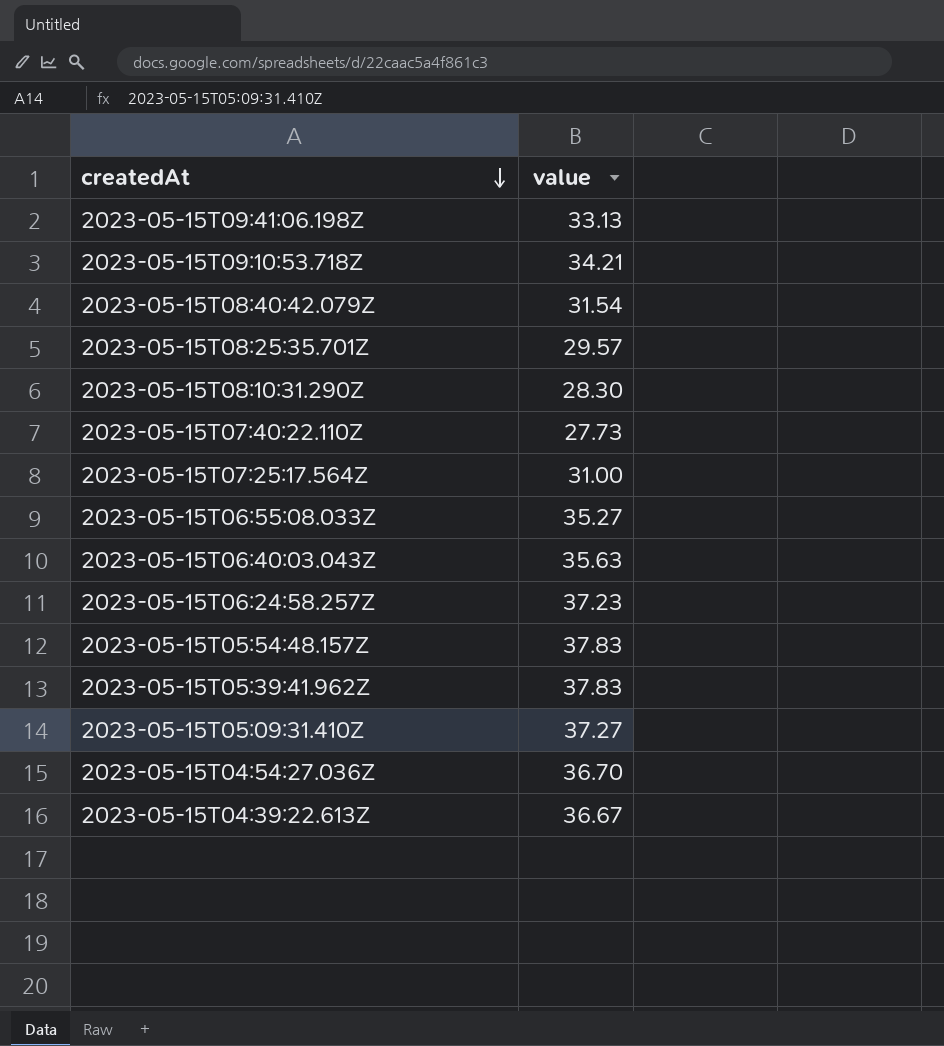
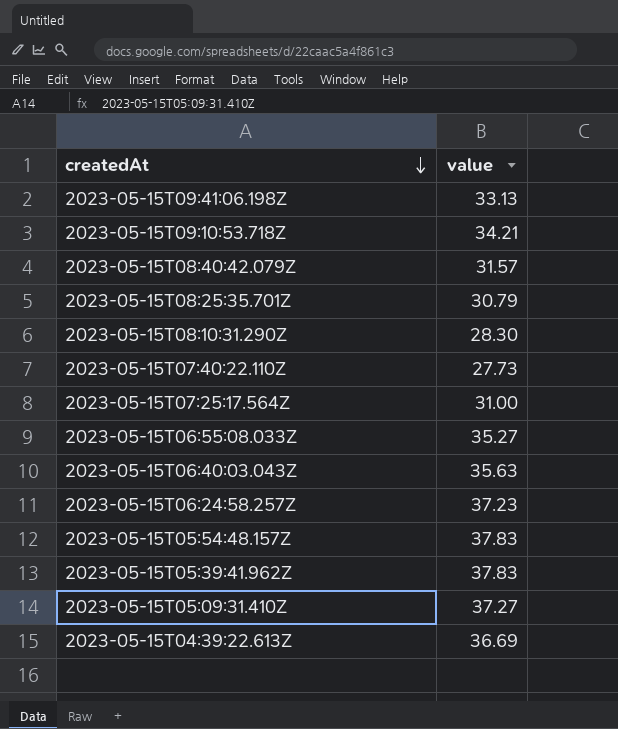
row 2023-05-15T04:54:27.036Z: 36.70 -> none
2023-05-15T08:40:42.079Z | value: 31.54 -> 31.57
2023-05-15T08:25:35.701Z | value: 29.57 -> 30.79
2023-05-15T04:39:22.613Z | value: 36.67 -> 36.69

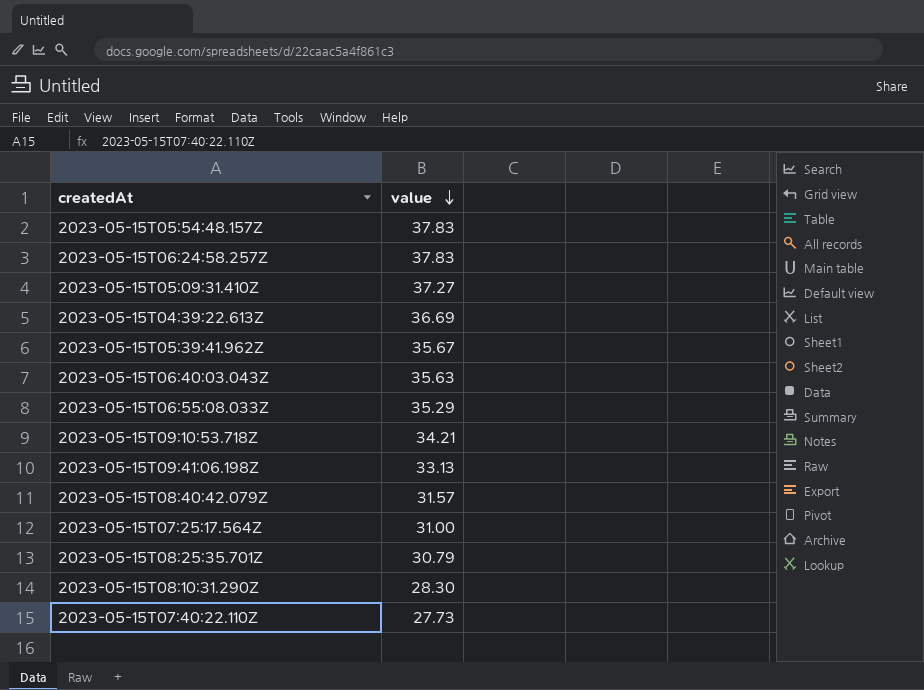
row order: createdAt descending -> value descending
2023-05-15T06:24:58.257Z | value: 37.23 -> 37.83
2023-05-15T05:39:41.962Z | value: 37.83 -> 35.67
2023-05-15T06:55:08.033Z | value: 35.27 -> 35.29

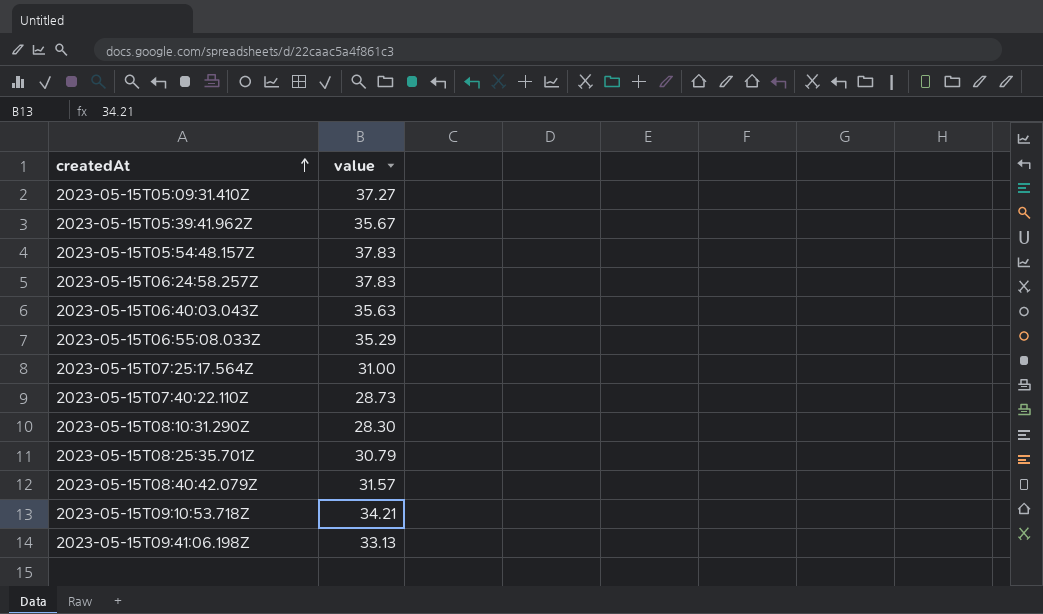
row order: value descending -> createdAt ascending
row 2023-05-15T04:39:22.613Z: 36.69 -> none
2023-05-15T07:40:22.110Z | value: 27.73 -> 28.73

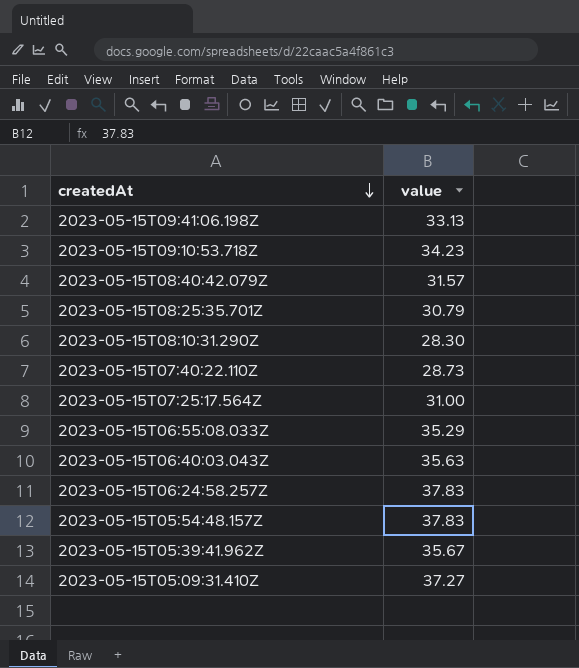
row order: createdAt ascending -> createdAt descending
2023-05-15T09:10:53.718Z | value: 34.21 -> 34.23

